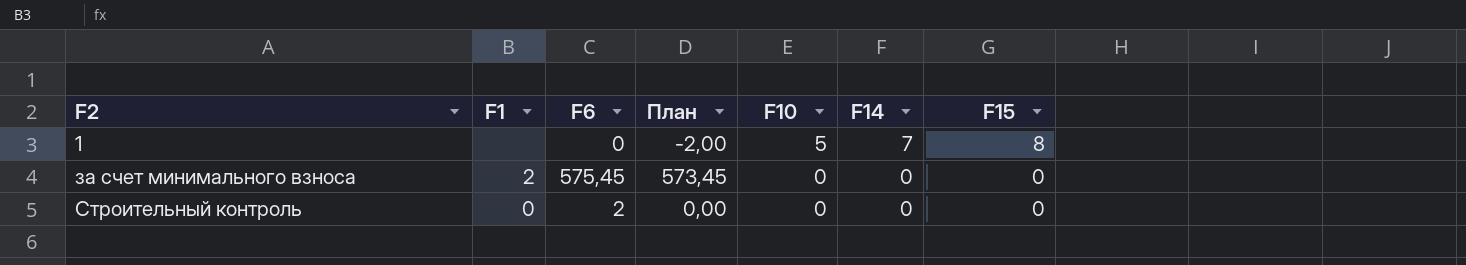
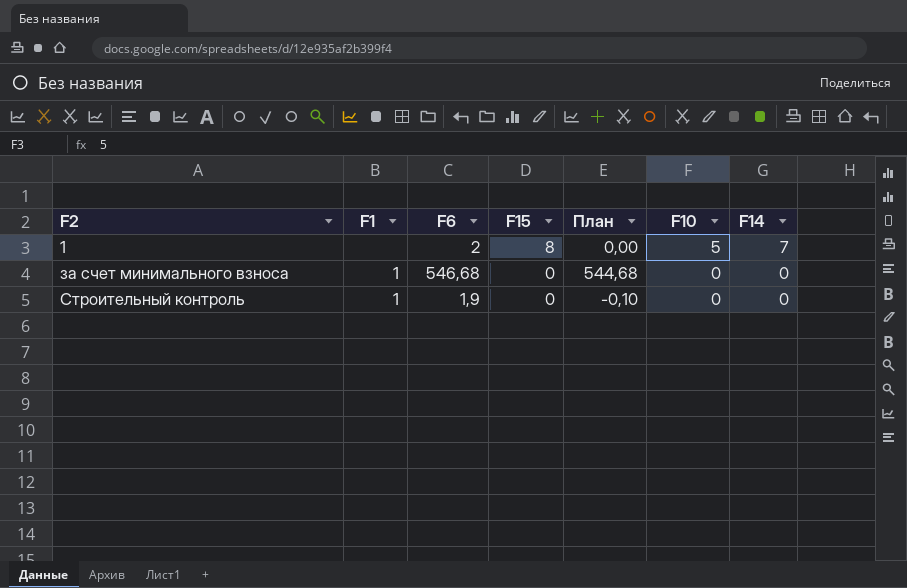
column F15 | position: 7 -> 4
1 | F6: 0 -> 2
1 | План: -2,00 -> 0,00
за счет минимального взноса | F1: 2 -> 1
за счет минимального взноса | F6: 575,45 -> 546,68
за счет минимального взноса | План: 573,45 -> 544,68
Строительный контроль | F1: 0 -> 1
Строительный контроль | F6: 2 -> 1,9
Строительный контроль | План: 0,00 -> -0,10

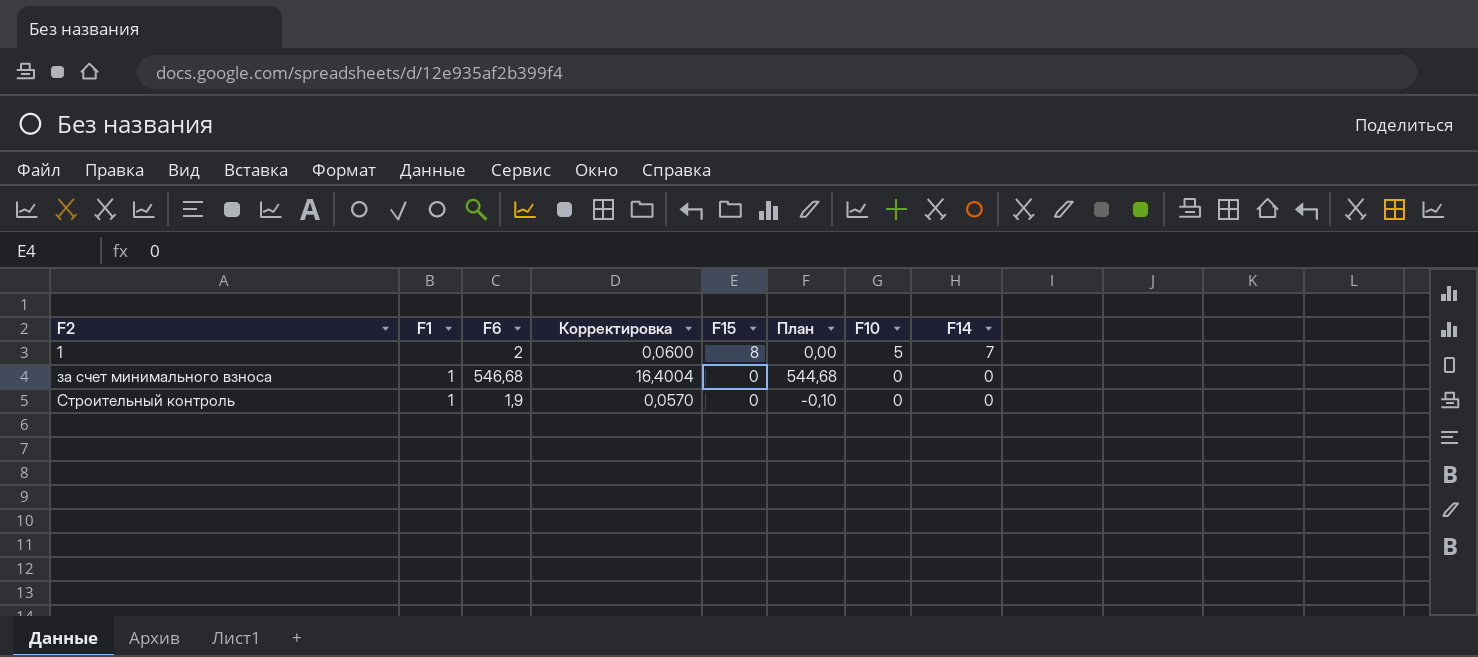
column Корректировка | formula: none -> [F6] * 0,03

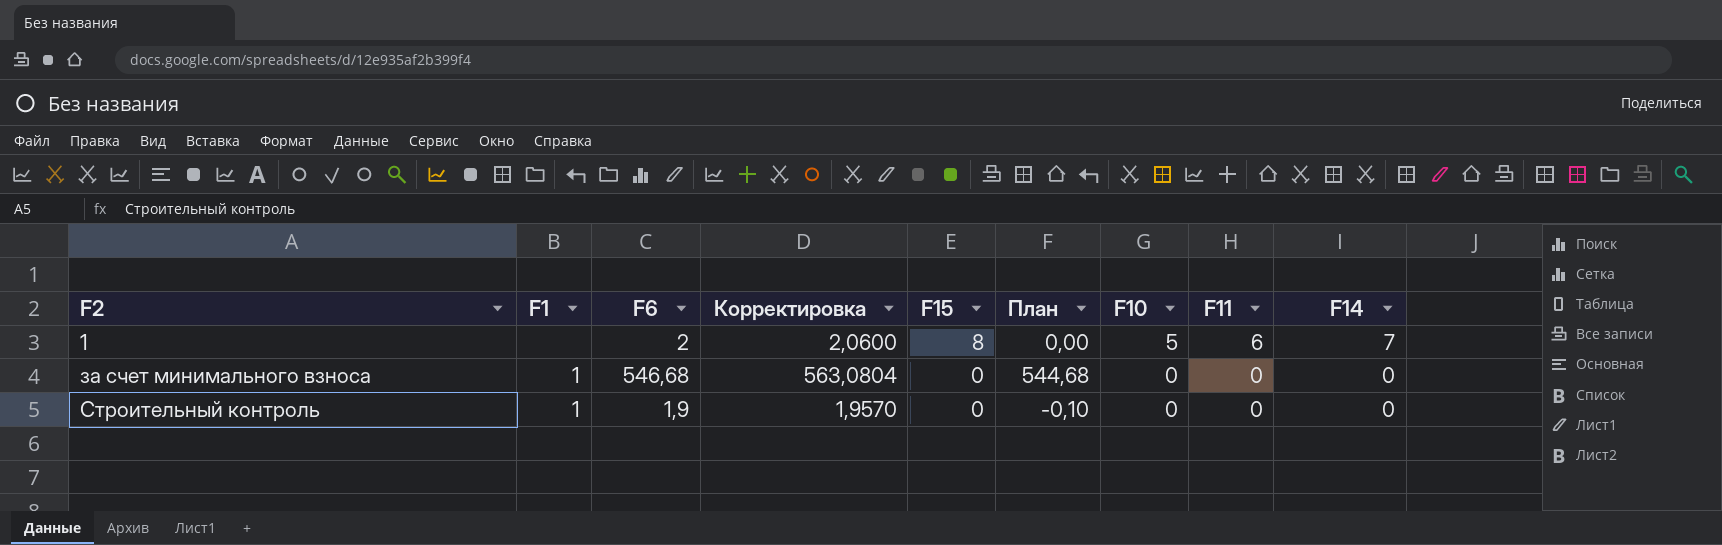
column Корректировка | formula: [F6] * 0,03 -> [F6] * 1,03
column F11 | position: none -> 8

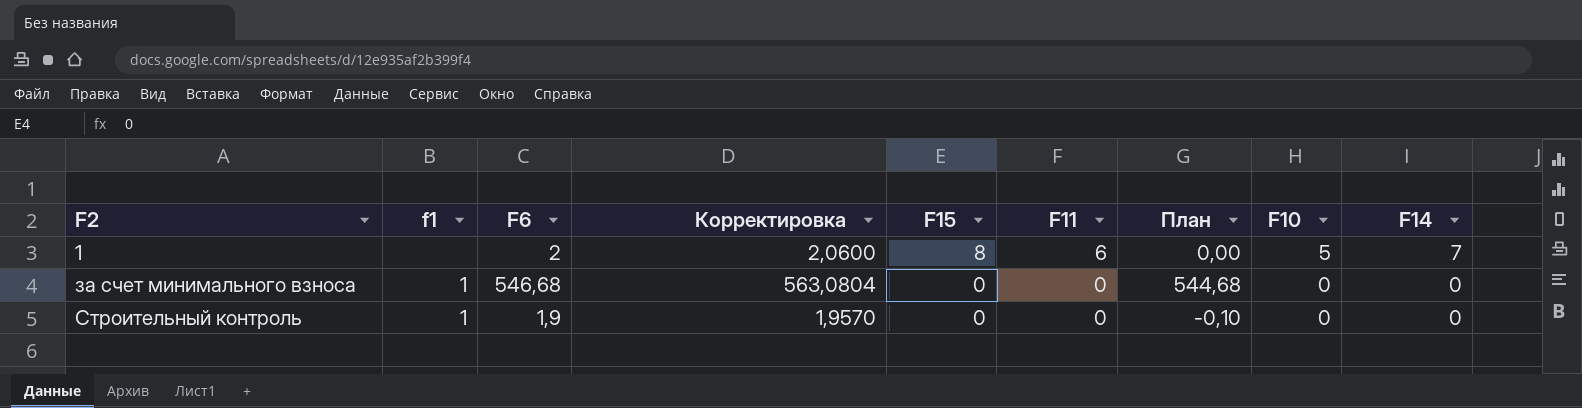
column name: F1 -> f1
column F11 | position: 8 -> 6

